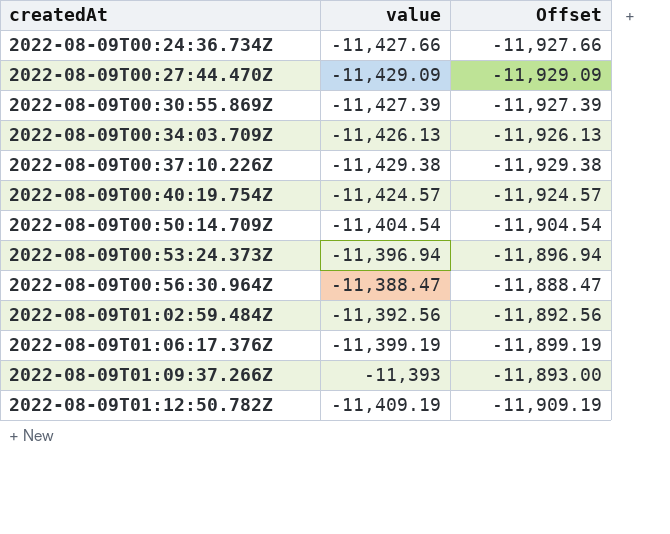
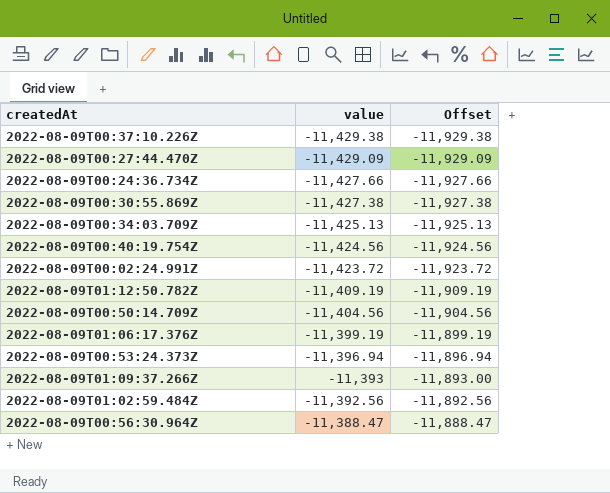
row order: createdAt ascending -> value ascending
2022-08-09T00:30:55.869Z | value: -11,427.39 -> -11,427.38
2022-08-09T00:30:55.869Z | Offset: -11,927.39 -> -11,927.38
2022-08-09T00:34:03.709Z | value: -11,426.13 -> -11,425.13
2022-08-09T00:34:03.709Z | Offset: -11,926.13 -> -11,925.13
2022-08-09T00:40:19.754Z | value: -11,424.57 -> -11,424.56
2022-08-09T00:40:19.754Z | Offset: -11,924.57 -> -11,924.56
row 2022-08-09T00:02:24.991Z: none -> -11,423.72 | -11,923.72
2022-08-09T00:50:14.709Z | value: -11,404.54 -> -11,404.56
2022-08-09T00:50:14.709Z | Offset: -11,904.54 -> -11,904.56

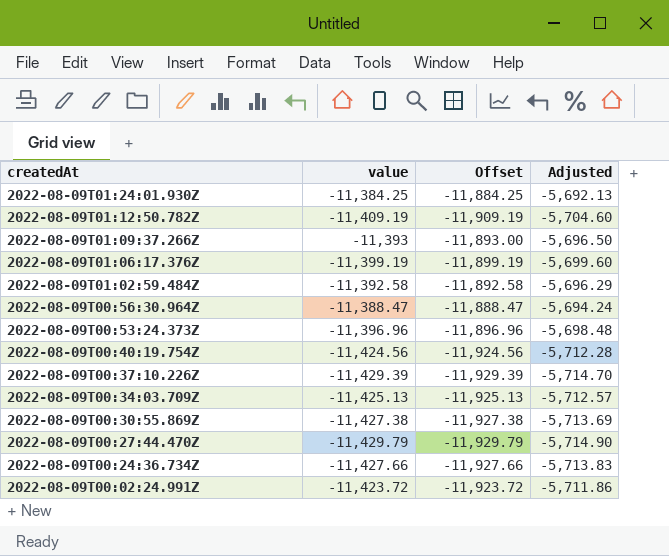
row order: value ascending -> createdAt descending
column Adjusted | formula: none -> [value] * 0.5
row 2022-08-09T00:50:14.709Z: -11,404.56 | -11,904.56 -> none
row 2022-08-09T01:24:01.930Z: none -> -11,384.25 | -11,884.25 | -5,692.13
2022-08-09T01:02:59.484Z | value: -11,392.56 -> -11,392.58
2022-08-09T01:02:59.484Z | Offset: -11,892.56 -> -11,892.58
2022-08-09T00:53:24.373Z | value: -11,396.94 -> -11,396.96
2022-08-09T00:53:24.373Z | Offset: -11,896.94 -> -11,896.96
2022-08-09T00:37:10.226Z | value: -11,429.38 -> -11,429.39
2022-08-09T00:37:10.226Z | Offset: -11,929.38 -> -11,929.39
2022-08-09T00:27:44.470Z | value: -11,429.09 -> -11,429.79
2022-08-09T00:27:44.470Z | Offset: -11,929.09 -> -11,929.79

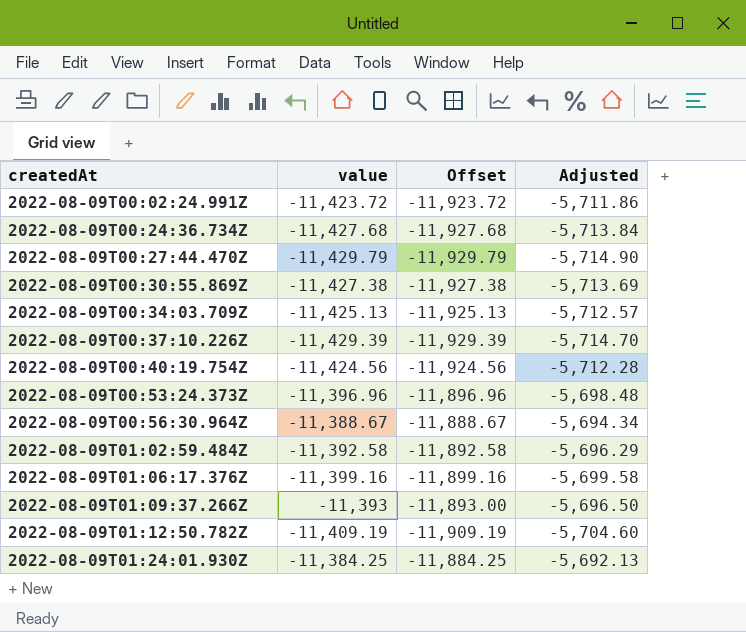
row order: createdAt descending -> createdAt ascending
2022-08-09T00:24:36.734Z | value: -11,427.66 -> -11,427.68
2022-08-09T00:24:36.734Z | Offset: -11,927.66 -> -11,927.68
2022-08-09T00:24:36.734Z | Adjusted: -5,713.83 -> -5,713.84
2022-08-09T00:56:30.964Z | value: -11,388.47 -> -11,388.67
2022-08-09T00:56:30.964Z | Offset: -11,888.47 -> -11,888.67
2022-08-09T00:56:30.964Z | Adjusted: -5,694.24 -> -5,694.34
2022-08-09T01:06:17.376Z | value: -11,399.19 -> -11,399.16
2022-08-09T01:06:17.376Z | Offset: -11,899.19 -> -11,899.16
2022-08-09T01:06:17.376Z | Adjusted: -5,699.60 -> -5,699.58

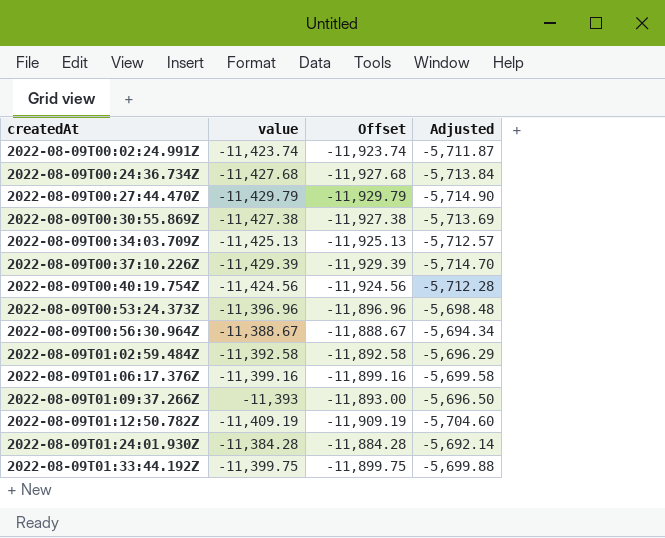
2022-08-09T00:02:24.991Z | value: -11,423.72 -> -11,423.74
2022-08-09T00:02:24.991Z | Offset: -11,923.72 -> -11,923.74
2022-08-09T00:02:24.991Z | Adjusted: -5,711.86 -> -5,711.87
2022-08-09T01:24:01.930Z | value: -11,384.25 -> -11,384.28
2022-08-09T01:24:01.930Z | Offset: -11,884.25 -> -11,884.28
2022-08-09T01:24:01.930Z | Adjusted: -5,692.13 -> -5,692.14
row 2022-08-09T01:33:44.192Z: none -> -11,399.75 | -11,899.75 | -5,699.88

